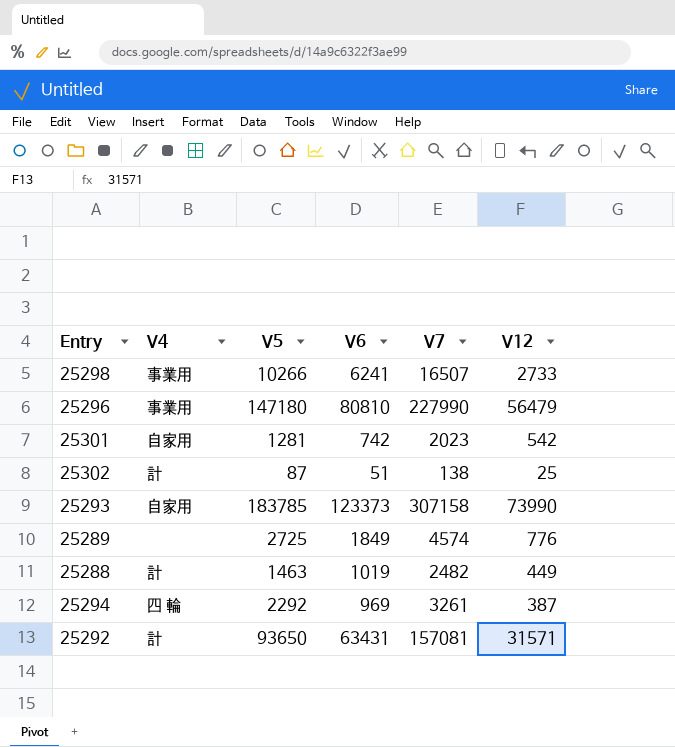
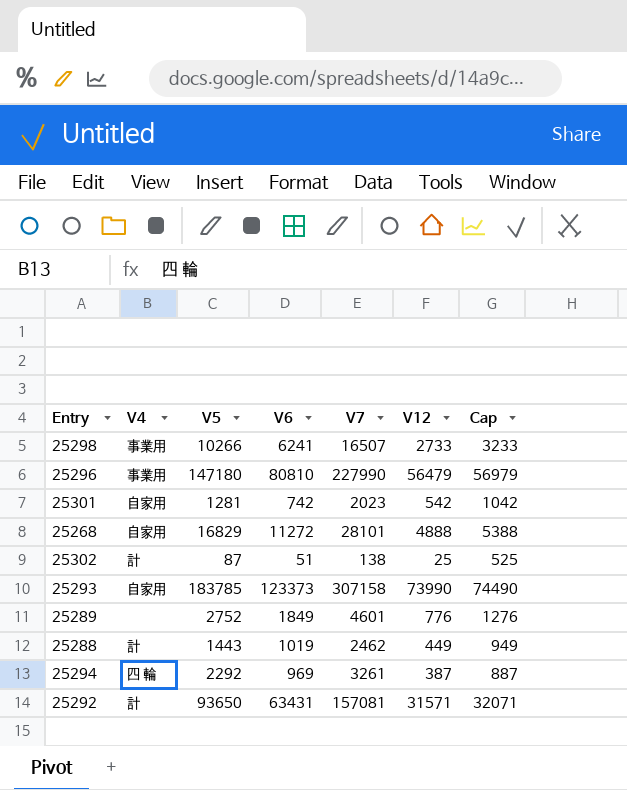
column Cap | formula: none -> [V12] + 500
row 25268: none -> 自家用 | 16829 | 11272 | 28101 | 4888 | 5388
25289 | V5: 2725 -> 2752
25289 | V7: 4574 -> 4601
25288 | V5: 1463 -> 1443
25288 | V7: 2482 -> 2462

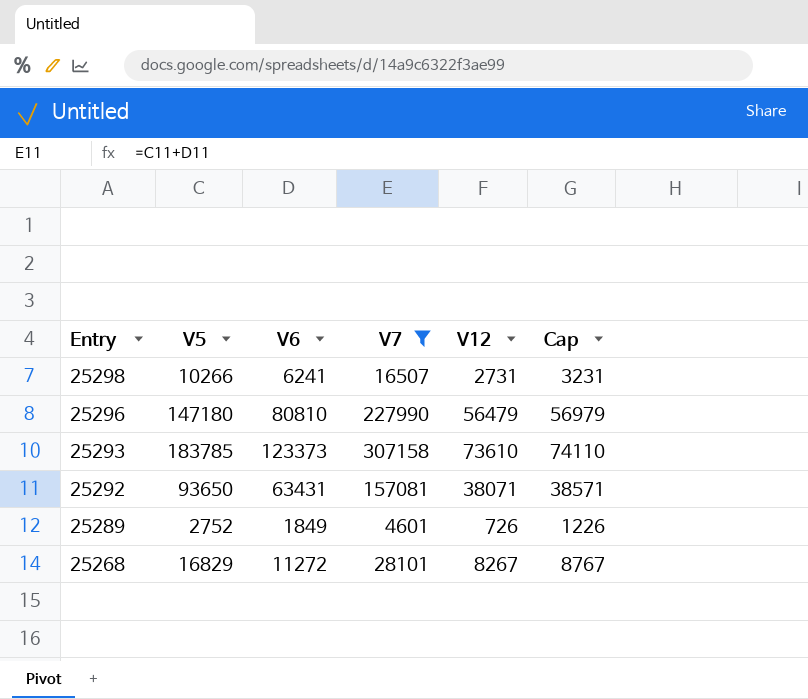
filter: none -> V7 >= 4601
row order: none -> Entry descending
column V4 | position: 2 -> none
25298 | V12: 2733 -> 2731
25298 | Cap: 3233 -> 3231
25293 | V12: 73990 -> 73610
25293 | Cap: 74490 -> 74110
25292 | V12: 31571 -> 38071
25292 | Cap: 32071 -> 38571
25289 | V12: 776 -> 726
25289 | Cap: 1276 -> 1226
25268 | V12: 4888 -> 8267
25268 | Cap: 5388 -> 8767

